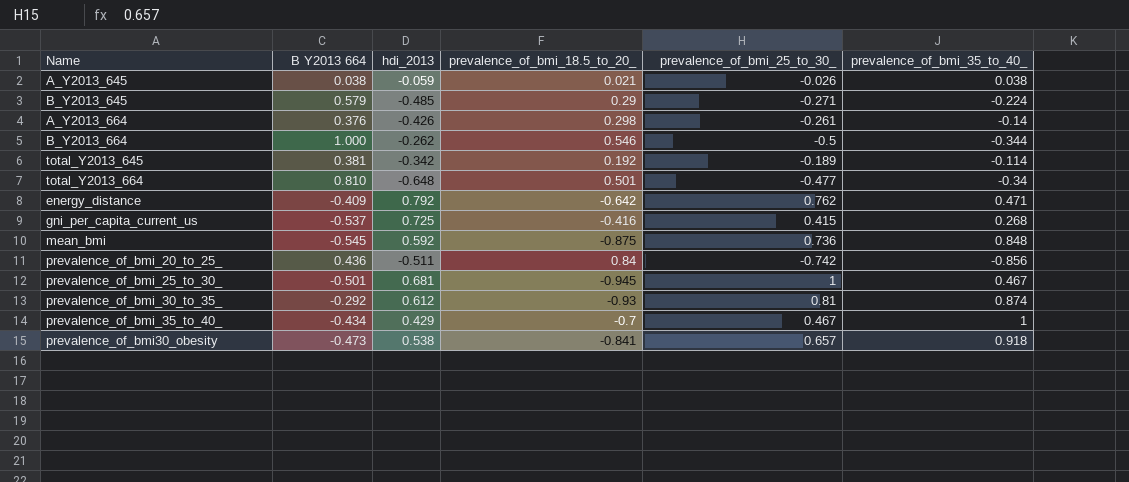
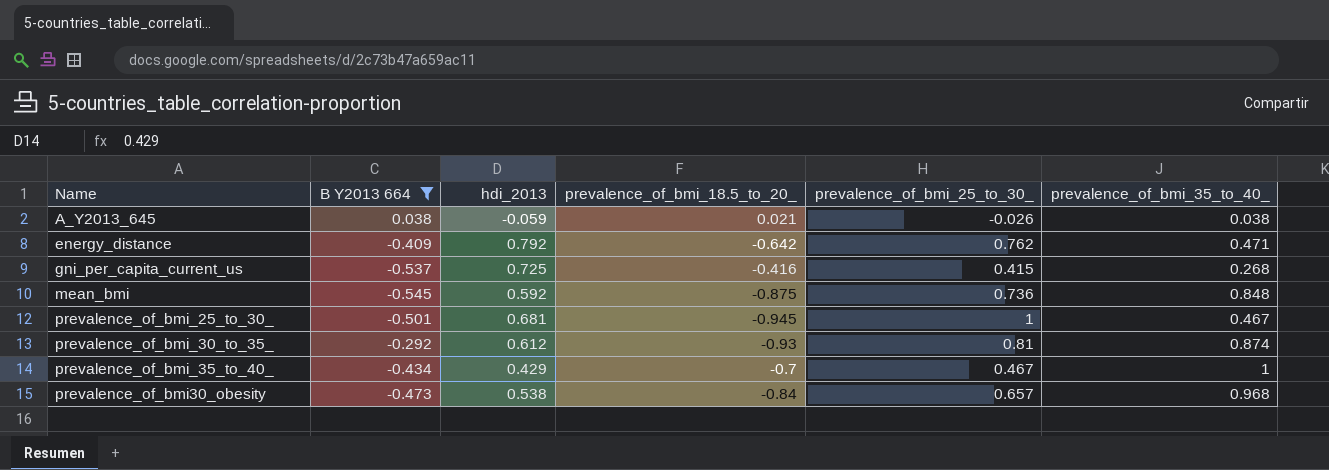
filter: none -> B Y2013 664 <= 0.038
prevalence_of_bmi30_obesity | prevalence_of_bmi_18.5_to_20_: -0.841 -> -0.84
prevalence_of_bmi30_obesity | prevalence_of_bmi_35_to_40_: 0.918 -> 0.968

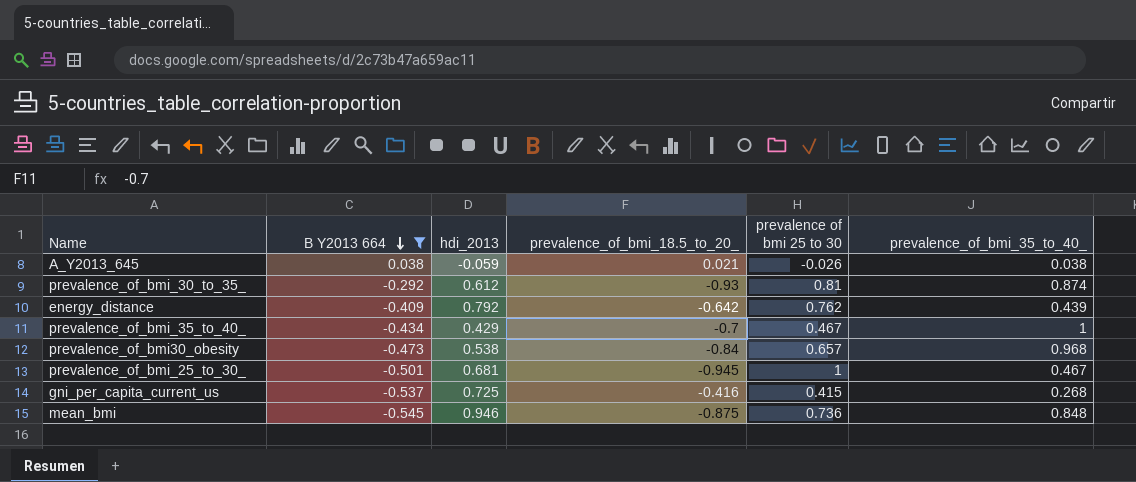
row order: none -> B Y2013 664 descending
column name: prevalence_of_bmi_25_to_30_ -> prevalence of bmi 25 to 30
energy_distance | prevalence_of_bmi_35_to_40_: 0.471 -> 0.439
mean_bmi | hdi_2013: 0.592 -> 0.946

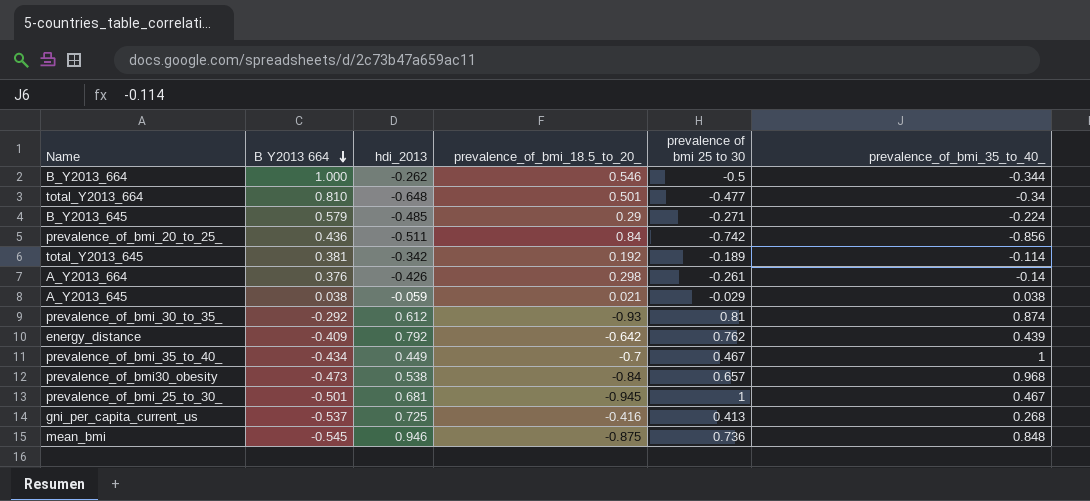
filter: B Y2013 664 <= 0.038 -> none
A_Y2013_645 | prevalence of bmi 25 to 30: -0.026 -> -0.029
prevalence_of_bmi_35_to_40_ | hdi_2013: 0.429 -> 0.449
gni_per_capita_current_us | prevalence of bmi 25 to 30: 0.415 -> 0.413

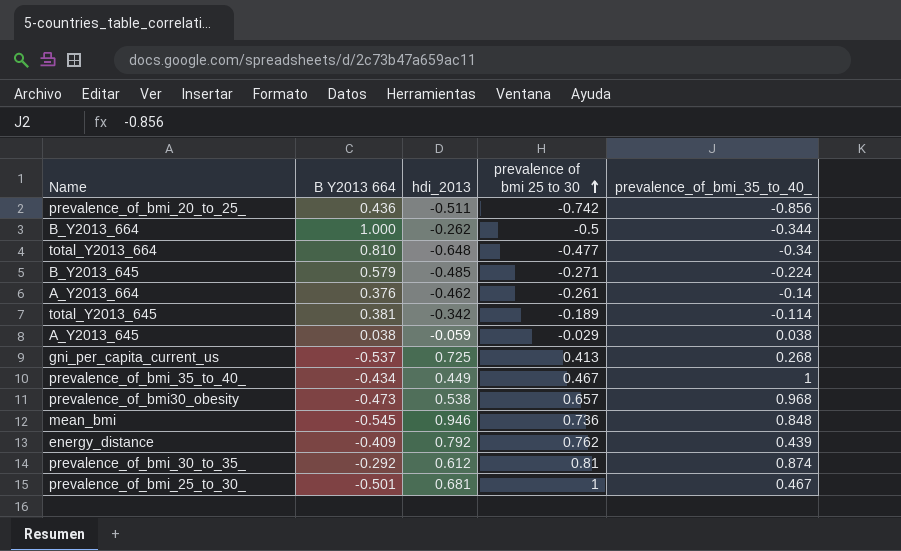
row order: B Y2013 664 descending -> prevalence of bmi 25 to 30 ascending
column prevalence_of_bmi_18.5_to_20_ | position: 4 -> none
A_Y2013_664 | hdi_2013: -0.426 -> -0.462

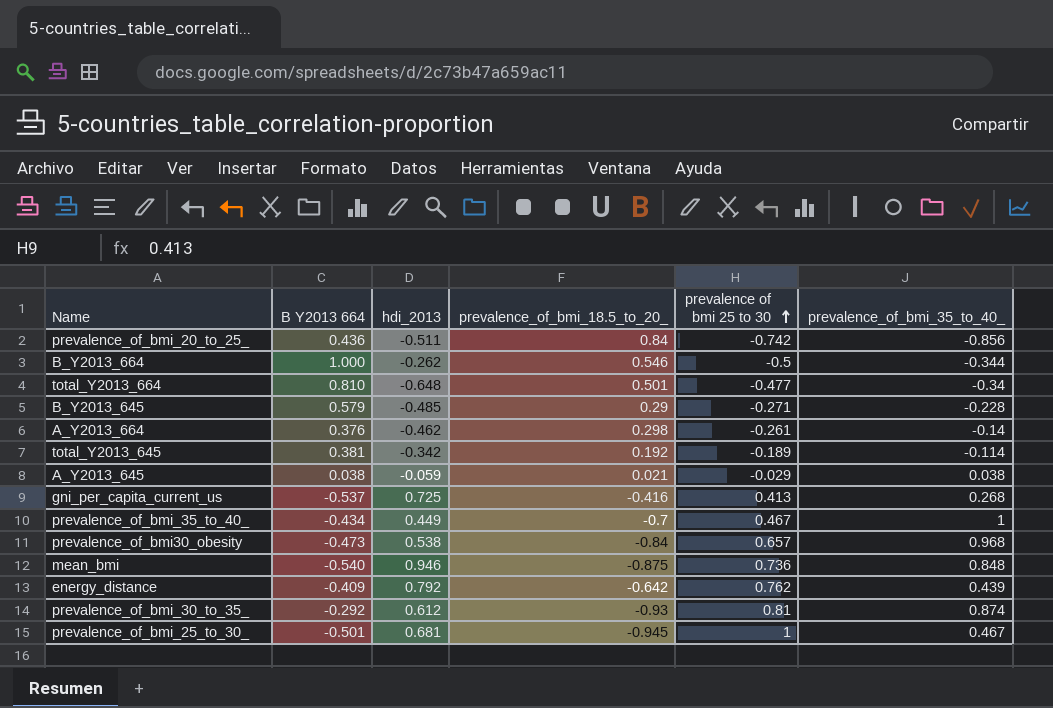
column prevalence_of_bmi_18.5_to_20_ | position: none -> 4
B_Y2013_645 | prevalence_of_bmi_35_to_40_: -0.224 -> -0.228
mean_bmi | B Y2013 664: -0.545 -> -0.540

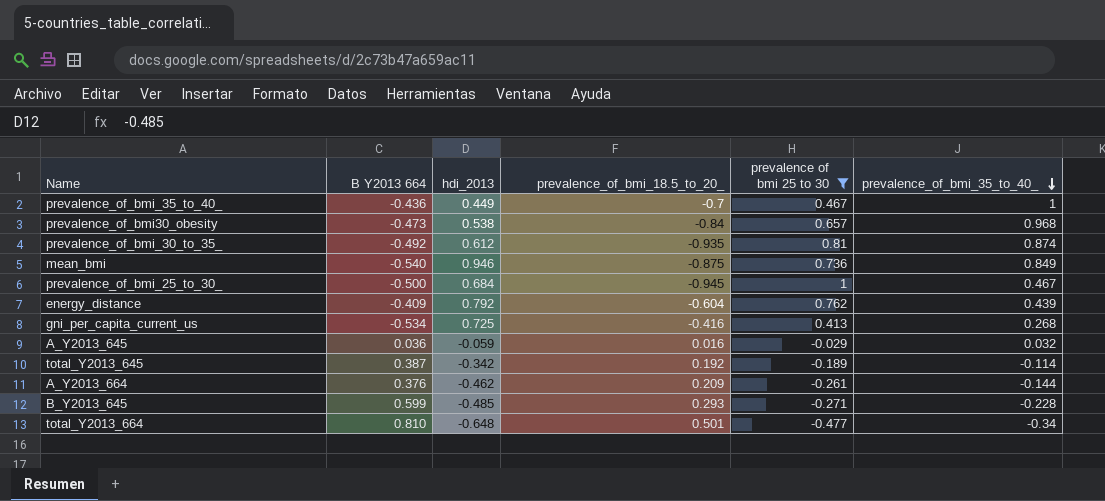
filter: none -> prevalence of bmi 25 to 30 >= -0.477
row order: prevalence of bmi 25 to 30 ascending -> prevalence_of_bmi_35_to_40_ descending
prevalence_of_bmi_35_to_40_ | B Y2013 664: -0.434 -> -0.436
prevalence_of_bmi_30_to_35_ | B Y2013 664: -0.292 -> -0.492
prevalence_of_bmi_30_to_35_ | prevalence_of_bmi_18.5_to_20_: -0.93 -> -0.935
mean_bmi | prevalence_of_bmi_35_to_40_: 0.848 -> 0.849
prevalence_of_bmi_25_to_30_ | B Y2013 664: -0.501 -> -0.500
prevalence_of_bmi_25_to_30_ | hdi_2013: 0.681 -> 0.684
energy_distance | prevalence_of_bmi_18.5_to_20_: -0.642 -> -0.604
gni_per_capita_current_us | B Y2013 664: -0.537 -> -0.534
A_Y2013_645 | B Y2013 664: 0.038 -> 0.036
A_Y2013_645 | prevalence_of_bmi_18.5_to_20_: 0.021 -> 0.016
A_Y2013_645 | prevalence_of_bmi_35_to_40_: 0.038 -> 0.032
total_Y2013_645 | B Y2013 664: 0.381 -> 0.387
A_Y2013_664 | prevalence_of_bmi_18.5_to_20_: 0.298 -> 0.209
A_Y2013_664 | prevalence_of_bmi_35_to_40_: -0.14 -> -0.144
B_Y2013_645 | B Y2013 664: 0.579 -> 0.599
B_Y2013_645 | prevalence_of_bmi_18.5_to_20_: 0.29 -> 0.293

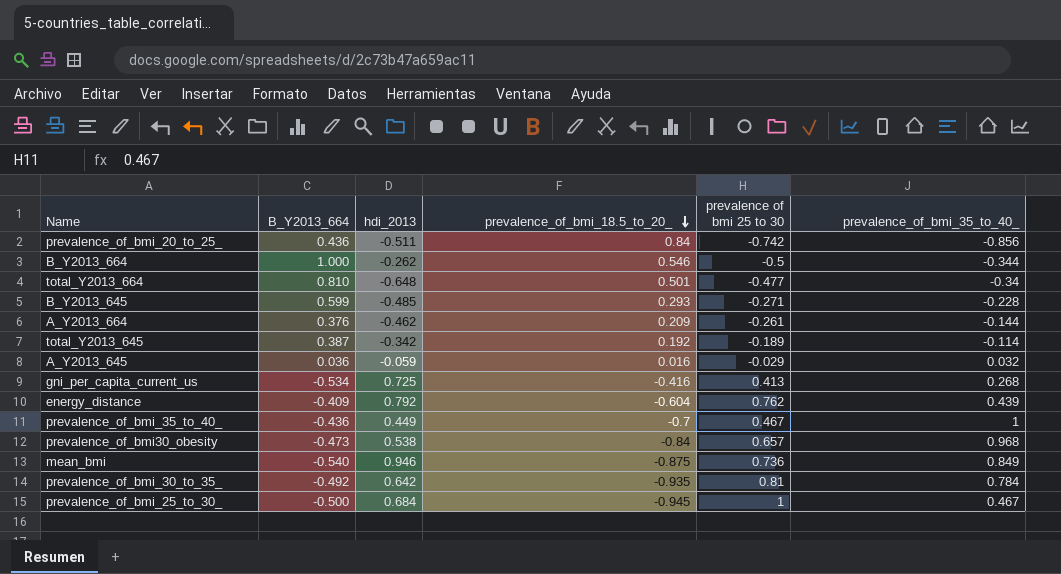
filter: prevalence of bmi 25 to 30 >= -0.477 -> none
row order: prevalence_of_bmi_35_to_40_ descending -> prevalence_of_bmi_18.5_to_20_ descending
column name: B Y2013 664 -> B_Y2013_664
prevalence_of_bmi_30_to_35_ | hdi_2013: 0.612 -> 0.642
prevalence_of_bmi_30_to_35_ | prevalence_of_bmi_35_to_40_: 0.874 -> 0.784

